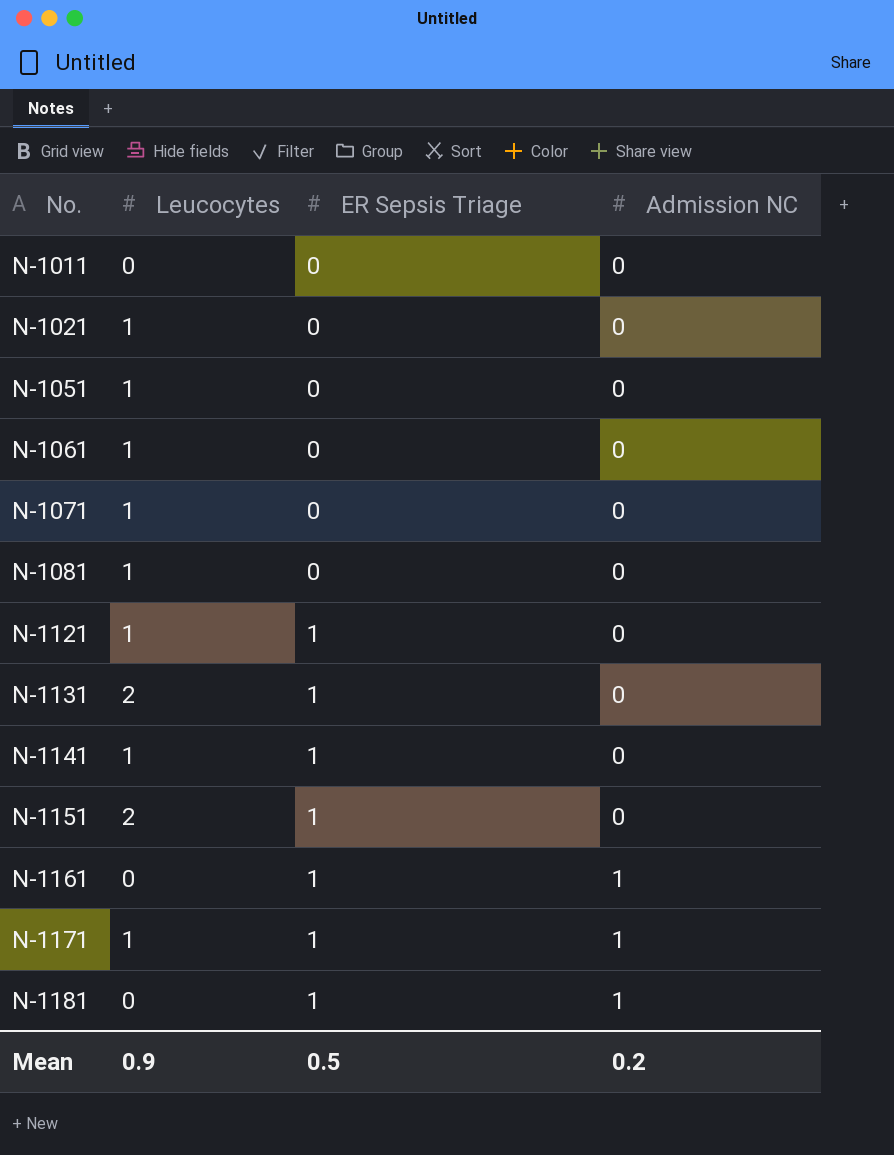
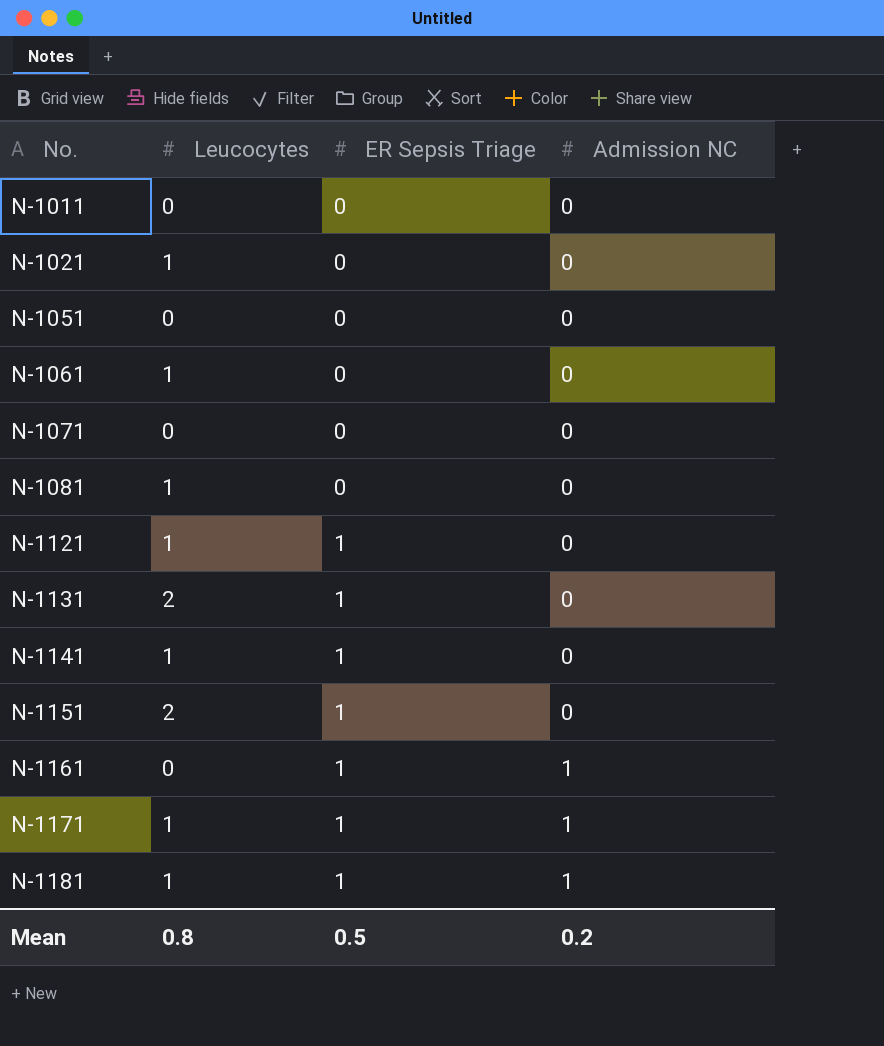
N-1051 | Leucocytes: 1 -> 0
N-1071 | Leucocytes: 1 -> 0
N-1181 | Leucocytes: 0 -> 1
Mean | Leucocytes: 0.9 -> 0.8

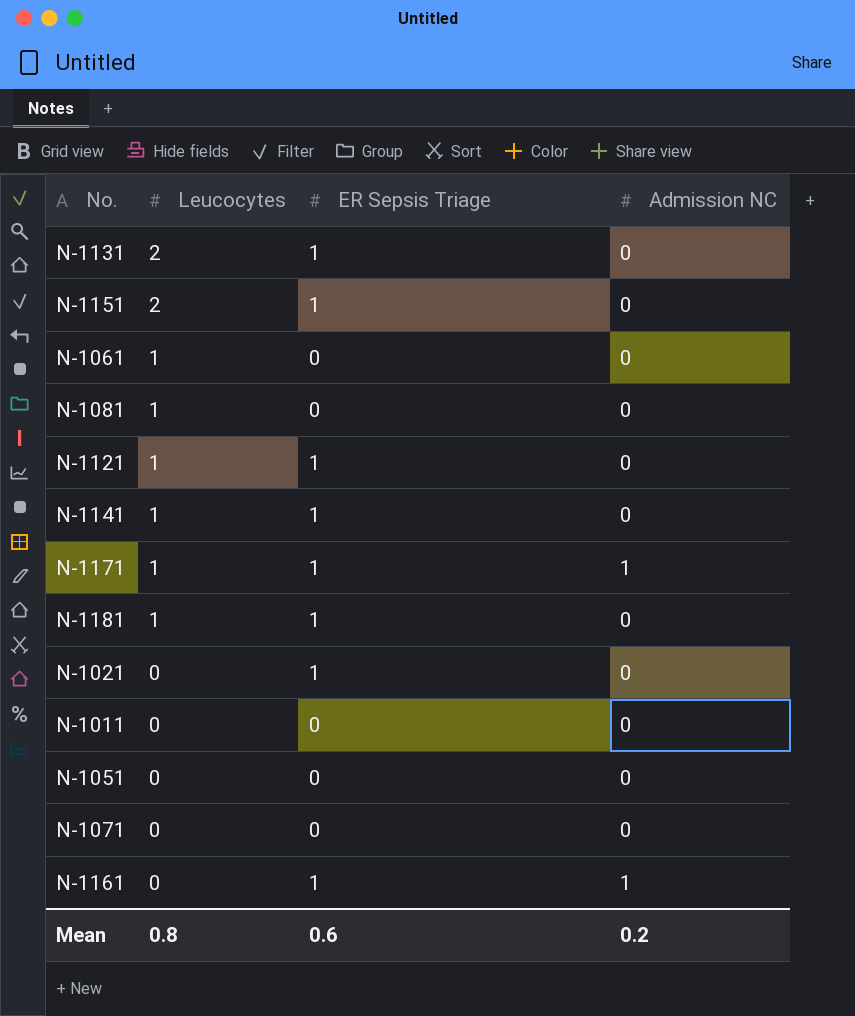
row order: No. ascending -> Leucocytes descending
N-1181 | Admission NC: 1 -> 0
N-1021 | Leucocytes: 1 -> 0
N-1021 | ER Sepsis Triage: 0 -> 1
Mean | ER Sepsis Triage: 0.5 -> 0.6

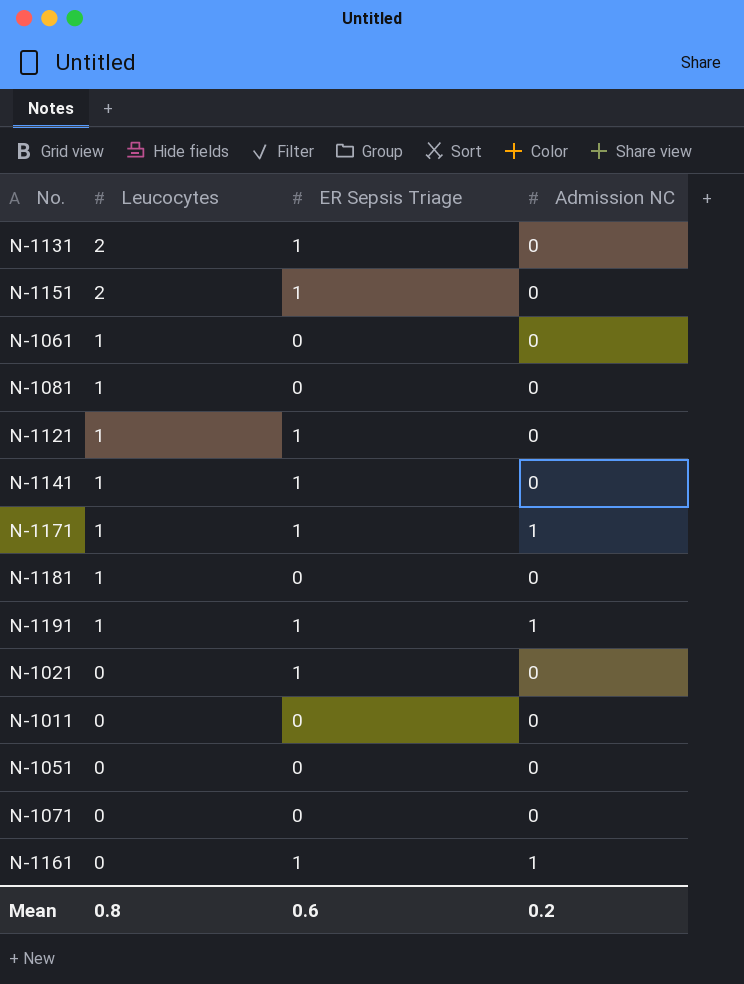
N-1181 | ER Sepsis Triage: 1 -> 0
row N-1191: none -> 1 | 1 | 1

